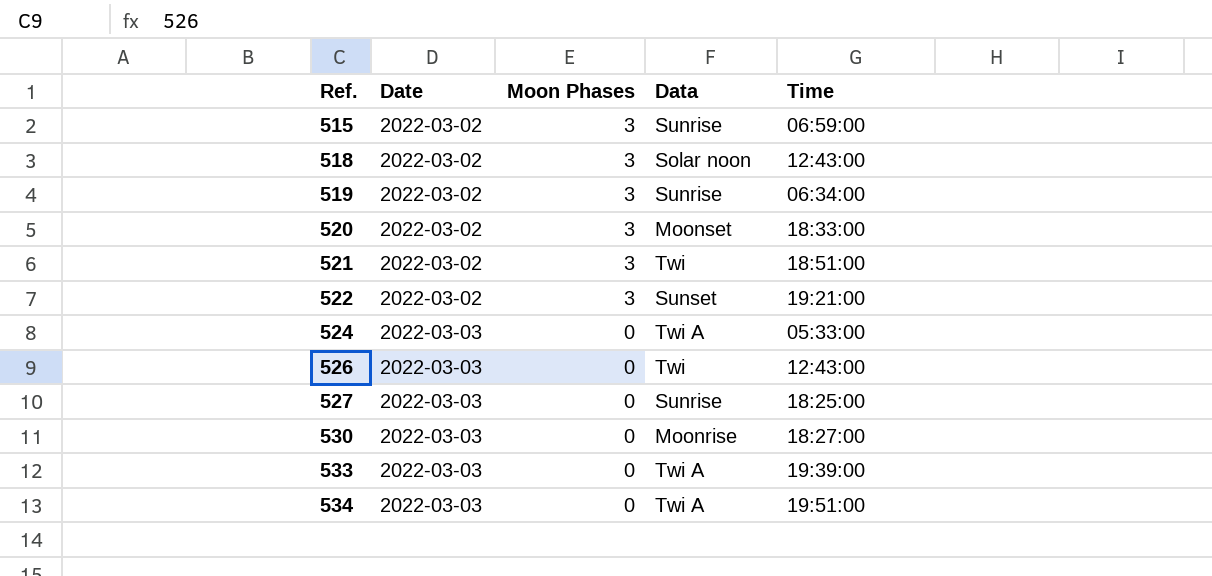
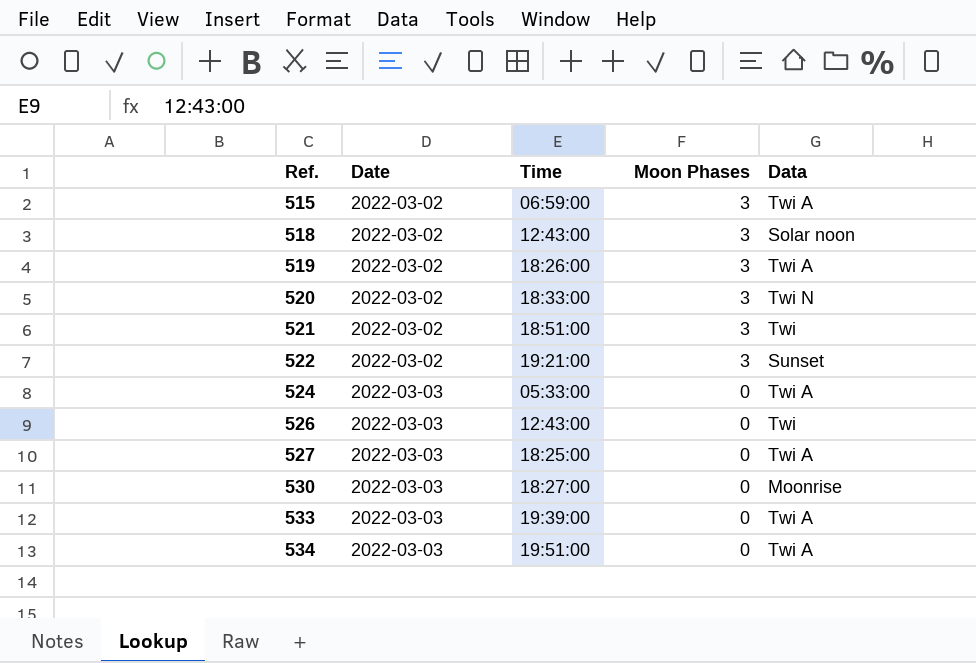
column Time | position: 5 -> 3
515 | Data: Sunrise -> Twi A
519 | Time: 06:34:00 -> 18:26:00
519 | Data: Sunrise -> Twi A
520 | Data: Moonset -> Twi N
527 | Data: Sunrise -> Twi A

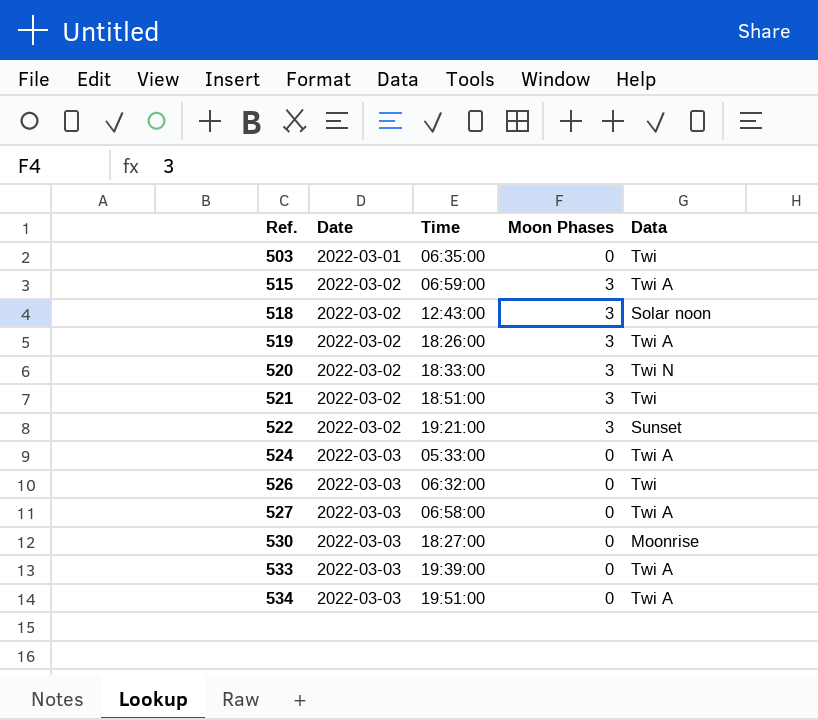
row 503: none -> 2022-03-01 | 06:35:00 | 0 | Twi
526 | Time: 12:43:00 -> 06:32:00
527 | Time: 18:25:00 -> 06:58:00

